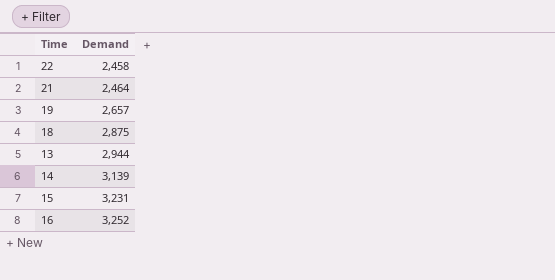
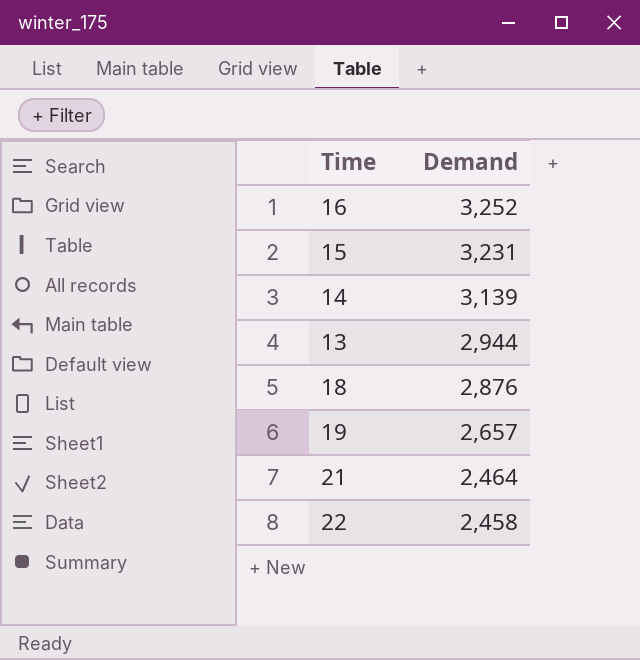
row order: Demand ascending -> Demand descending
18 | Demand: 2,875 -> 2,876

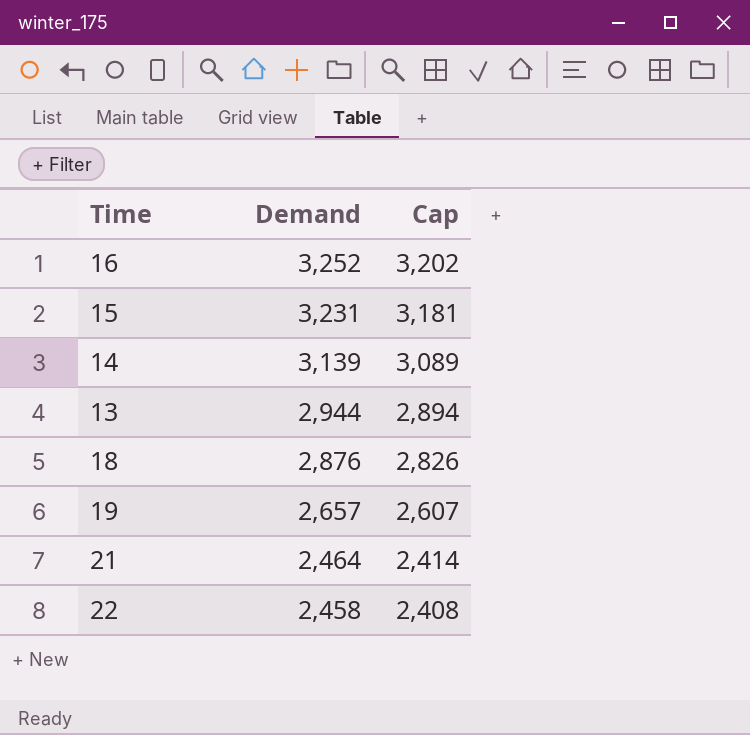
column Cap | formula: none -> [Demand] - 50

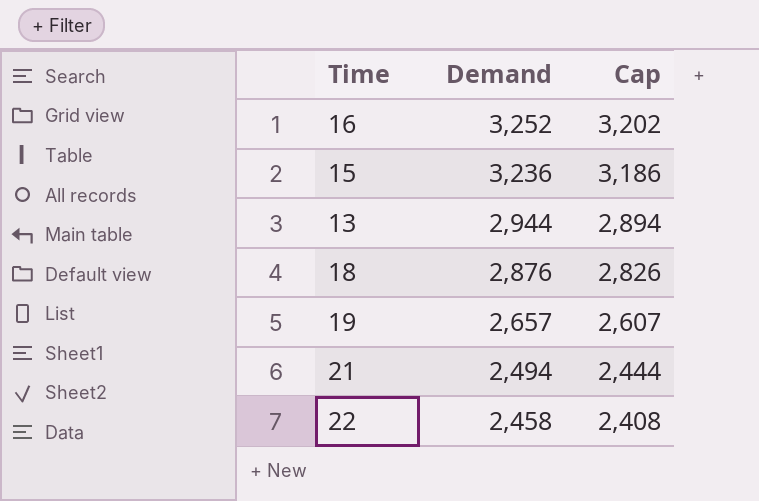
row 14: 3,139 | 3,089 -> none
15 | Demand: 3,231 -> 3,236
15 | Cap: 3,181 -> 3,186
21 | Demand: 2,464 -> 2,494
21 | Cap: 2,414 -> 2,444

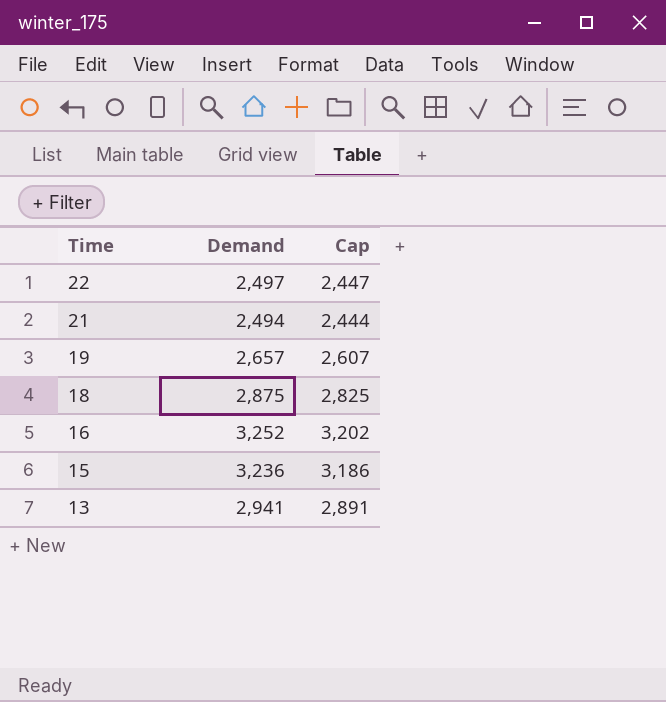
row order: Demand descending -> Time descending
22 | Demand: 2,458 -> 2,497
22 | Cap: 2,408 -> 2,447
18 | Demand: 2,876 -> 2,875
18 | Cap: 2,826 -> 2,825
13 | Demand: 2,944 -> 2,941
13 | Cap: 2,894 -> 2,891

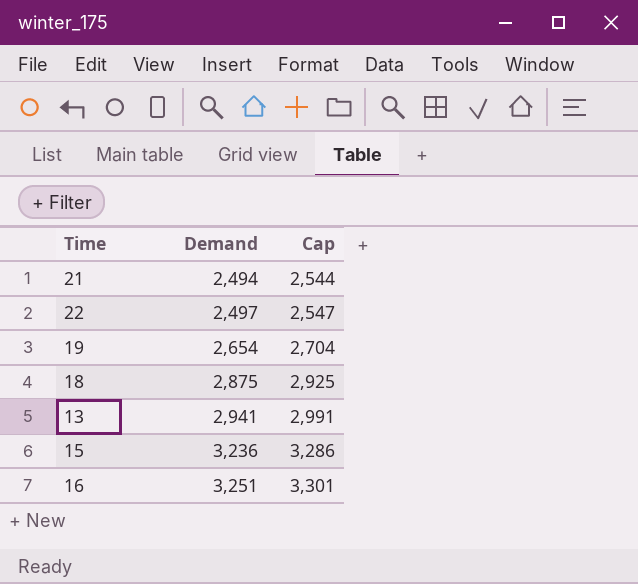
row order: Time descending -> Demand ascending
column Cap | formula: [Demand] - 50 -> [Demand] + 50
19 | Demand: 2,657 -> 2,654
16 | Demand: 3,252 -> 3,251

